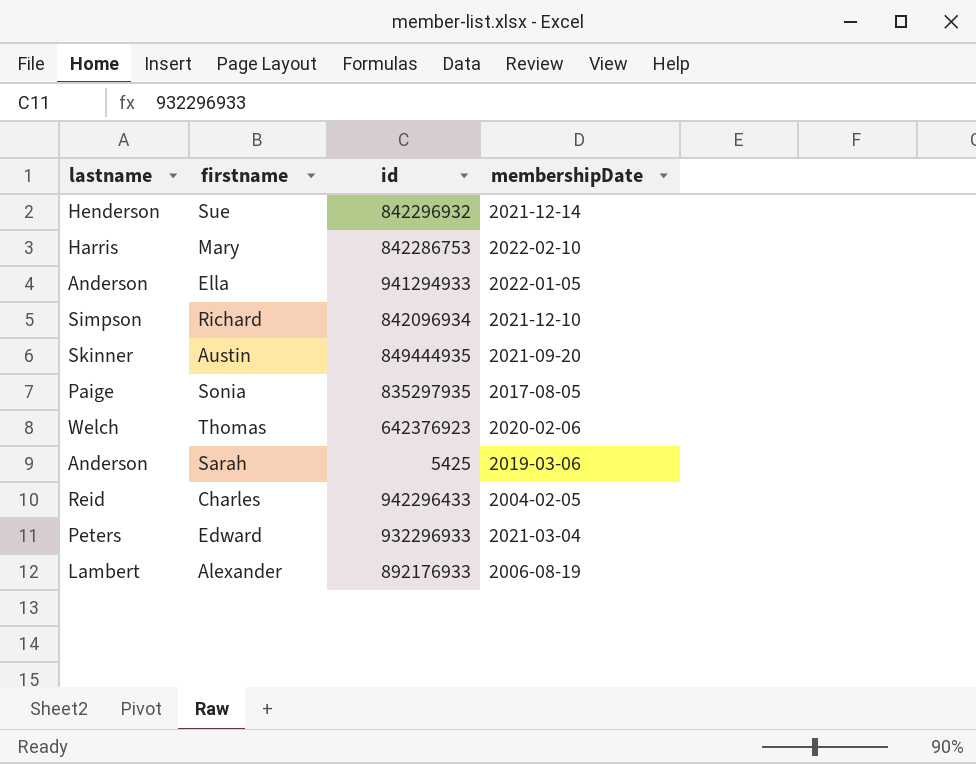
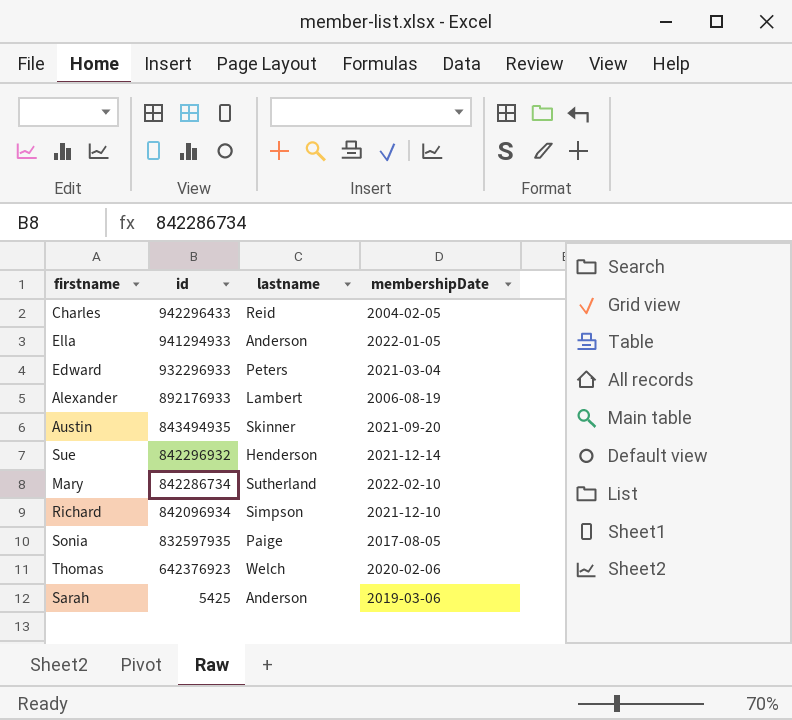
row order: none -> id descending
column lastname | position: 1 -> 3
Austin | id: 849444935 -> 843494935
Mary | id: 842286753 -> 842286734
Mary | lastname: Harris -> Sutherland
Sonia | id: 835297935 -> 832597935

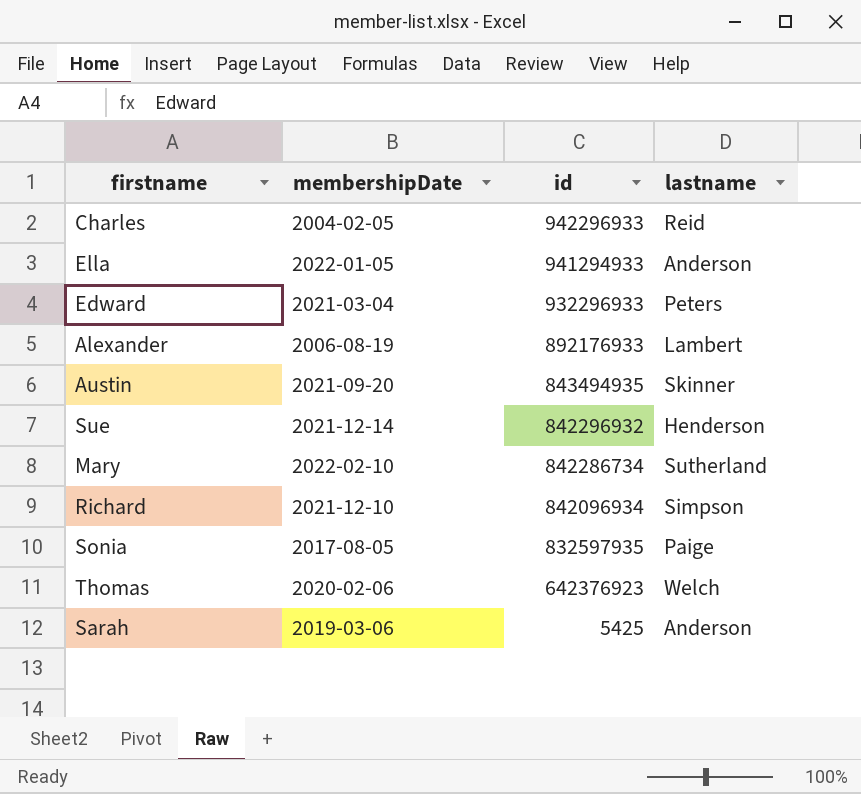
column membershipDate | position: 4 -> 2
Charles | id: 942296433 -> 942296933

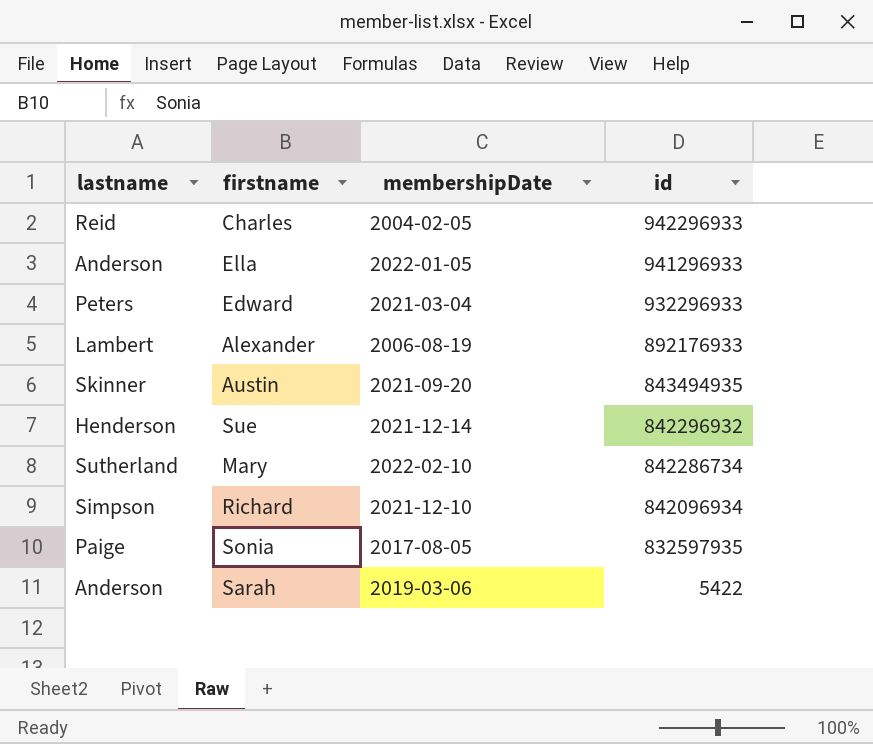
column lastname | position: 4 -> 1
row Thomas: 2020-02-06 | 642376923 | Welch -> none
Ella | id: 941294933 -> 941296933
Sarah | id: 5425 -> 5422

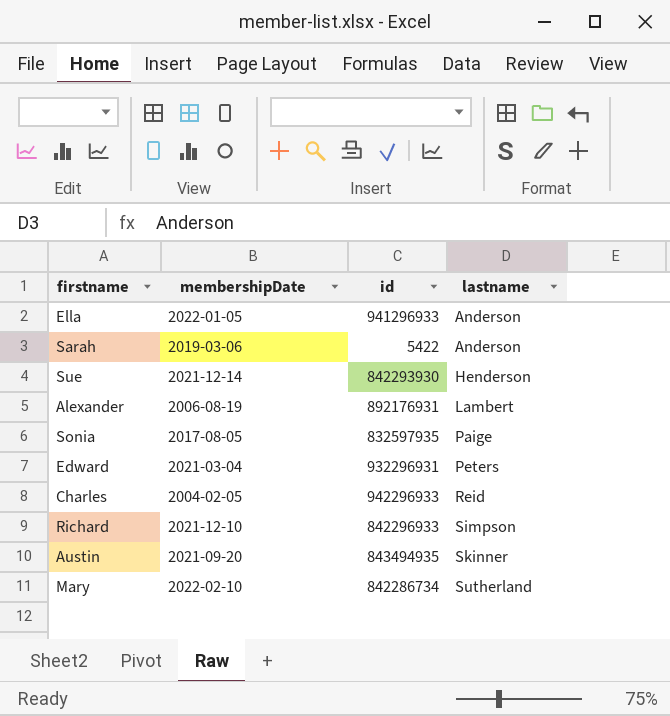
row order: id descending -> lastname ascending
column lastname | position: 1 -> 4
Sue | id: 842296932 -> 842293930
Alexander | id: 892176933 -> 892176931
Edward | id: 932296933 -> 932296931
Richard | id: 842096934 -> 842296933

